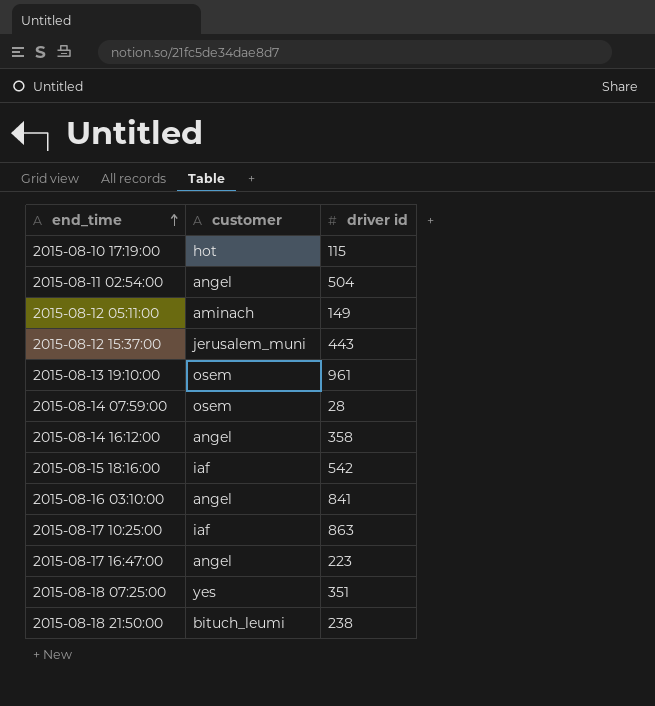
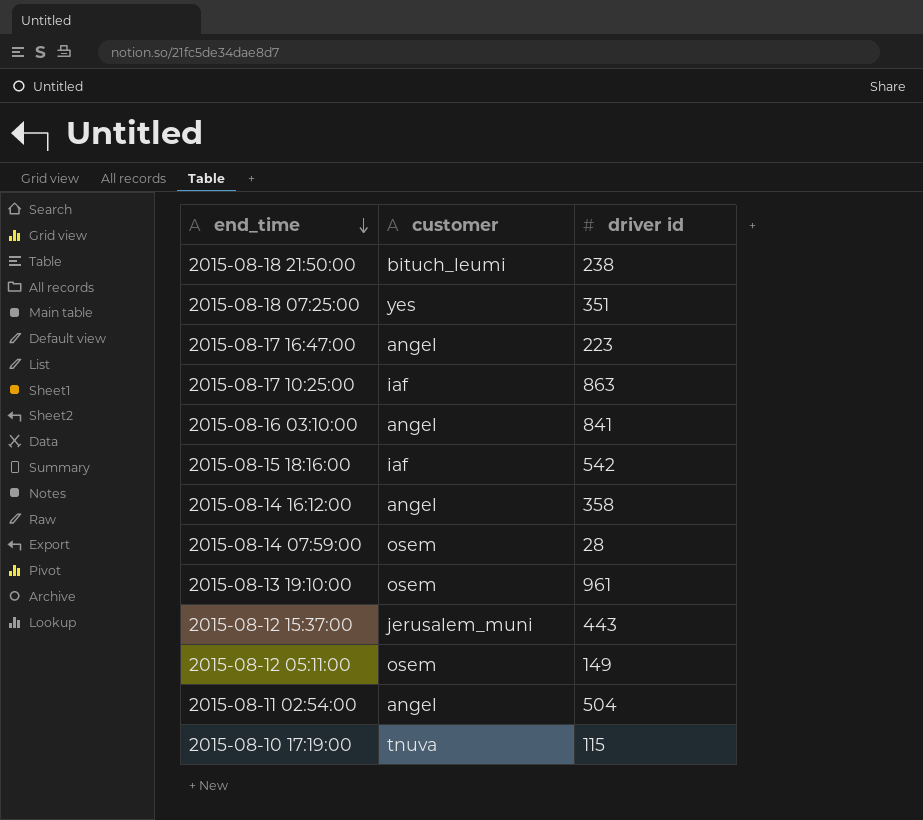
row order: end_time ascending -> end_time descending
2015-08-12 05:11:00 | customer: aminach -> osem
2015-08-10 17:19:00 | customer: hot -> tnuva

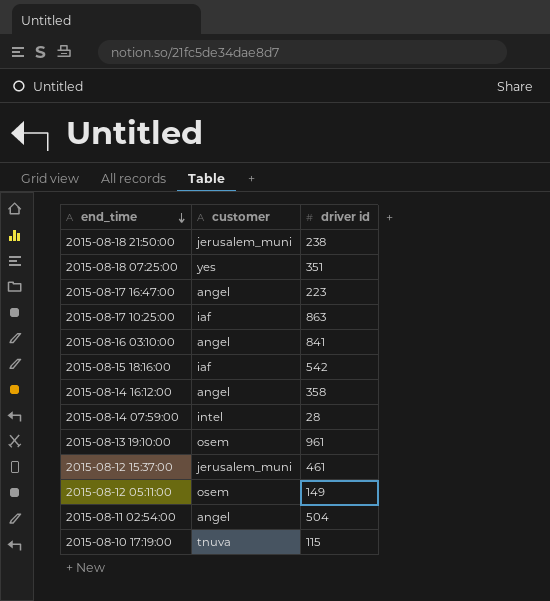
2015-08-18 21:50:00 | customer: bituch_leumi -> jerusalem_muni
2015-08-14 07:59:00 | customer: osem -> intel
2015-08-12 15:37:00 | driver id: 443 -> 461

